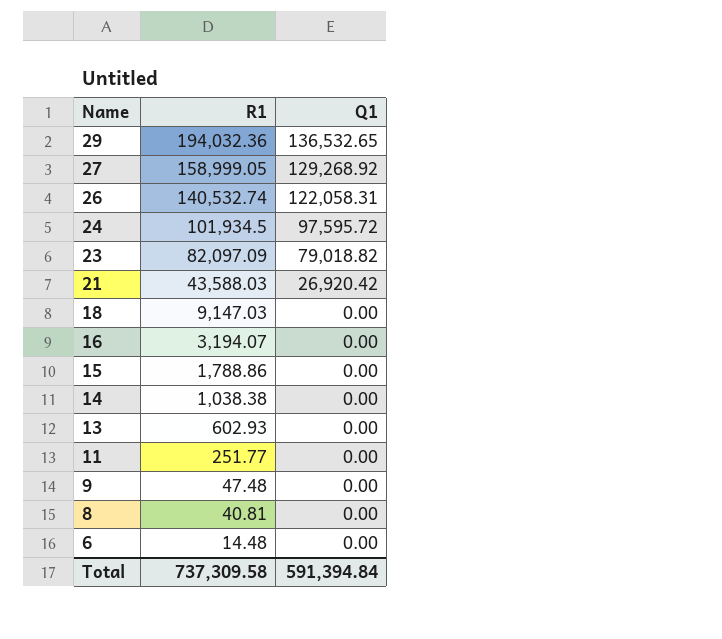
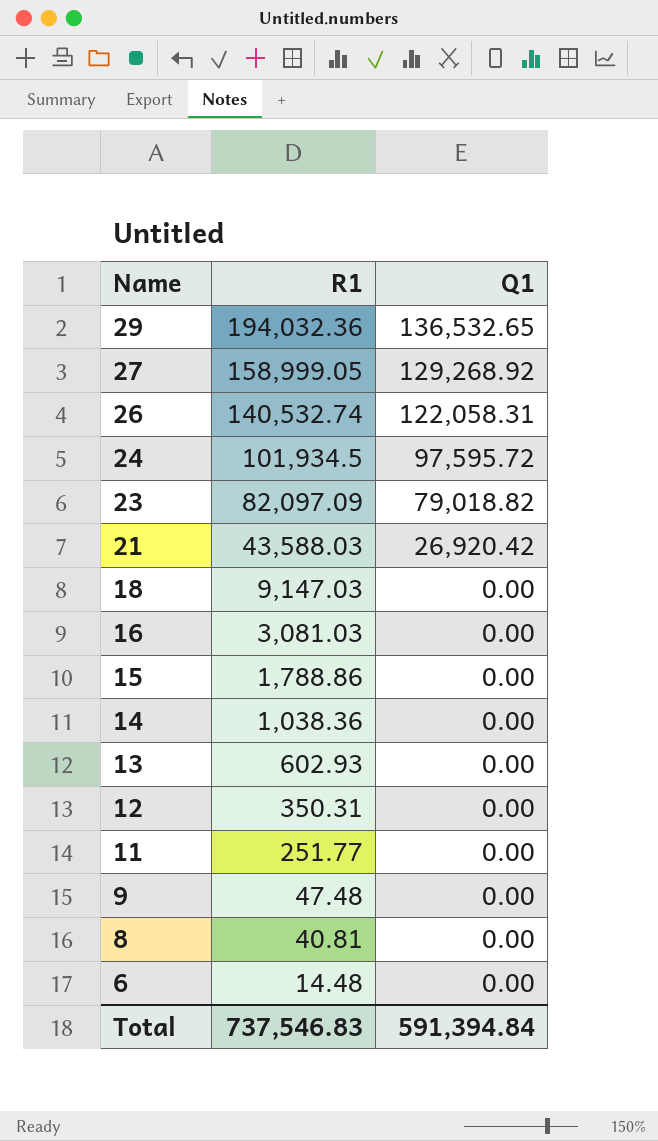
16 | R1: 3,194.07 -> 3,081.03
14 | R1: 1,038.38 -> 1,038.36
row 12: none -> 350.31 | 0.00
Total | R1: 737,309.58 -> 737,546.83

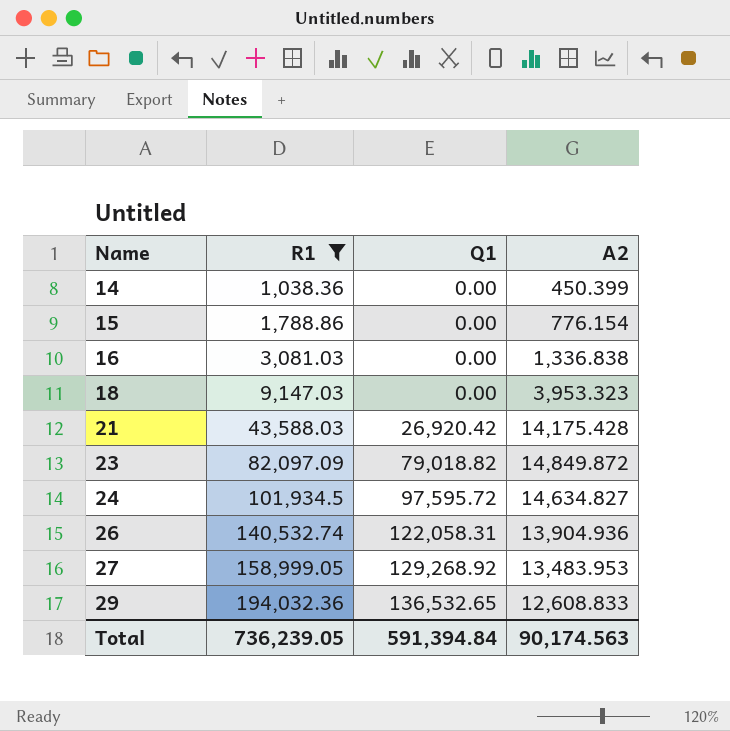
filter: none -> R1 >= 1,038.36
row order: Name descending -> Name ascending
column A2 | position: none -> 4
Total | R1: 737,546.83 -> 736,239.05

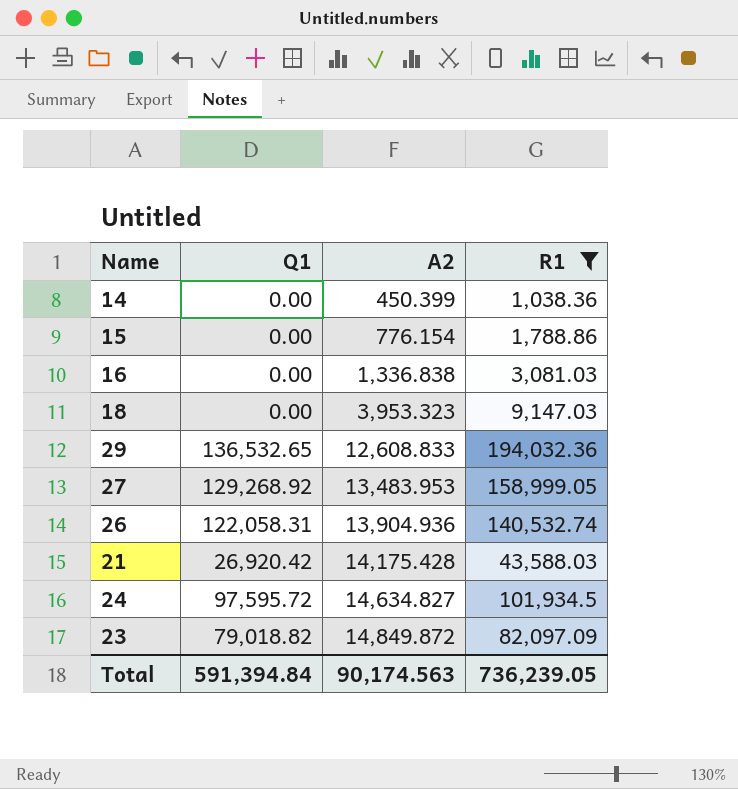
row order: Name ascending -> A2 ascending
column R1 | position: 2 -> 4

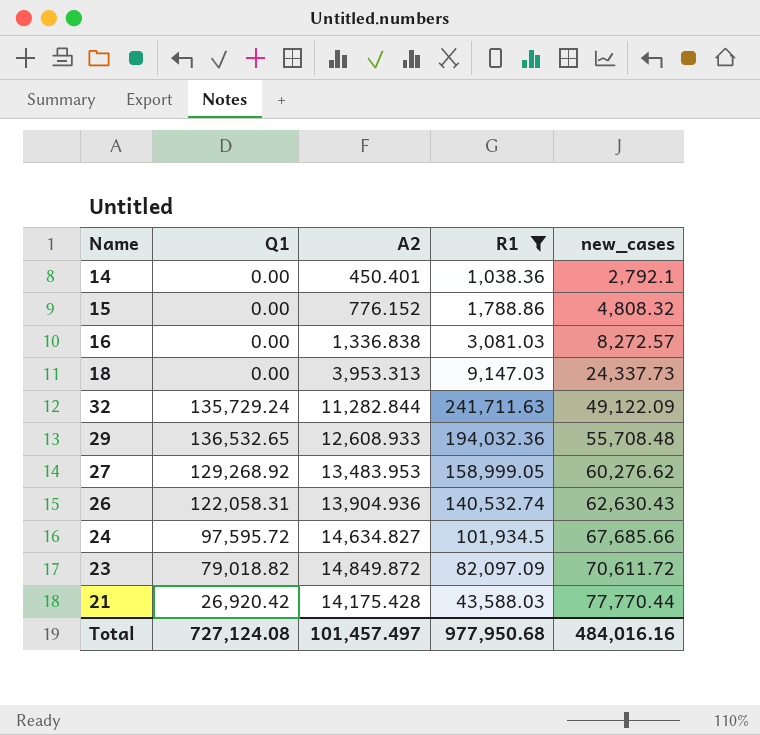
row order: A2 ascending -> new_cases ascending
column new_cases | position: none -> 5
14 | A2: 450.399 -> 450.401
15 | A2: 776.154 -> 776.152
18 | A2: 3,953.323 -> 3,953.313
row 32: none -> 135,729.24 | 11,282.844 | 241,711.63 | 49,122.09
29 | A2: 12,608.833 -> 12,608.933
Total | Q1: 591,394.84 -> 727,124.08
Total | A2: 90,174.563 -> 101,457.497
Total | R1: 736,239.05 -> 977,950.68

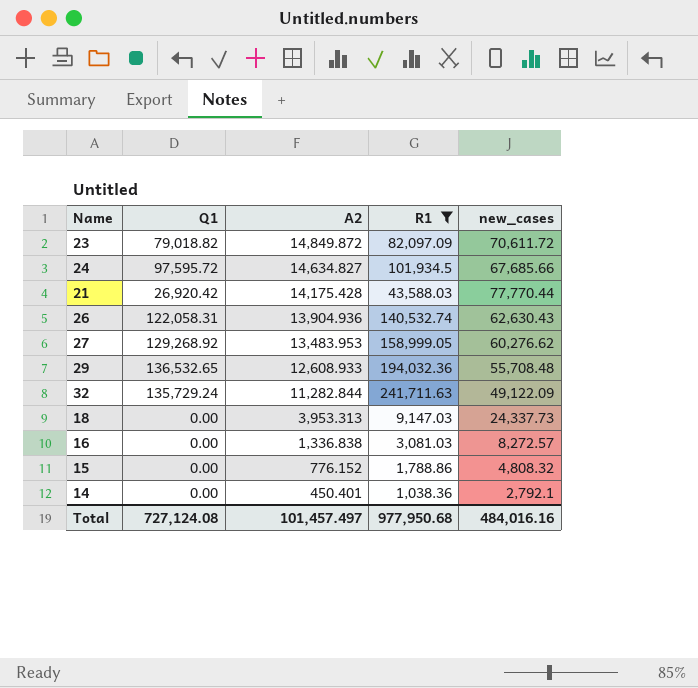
row order: new_cases ascending -> A2 descending

